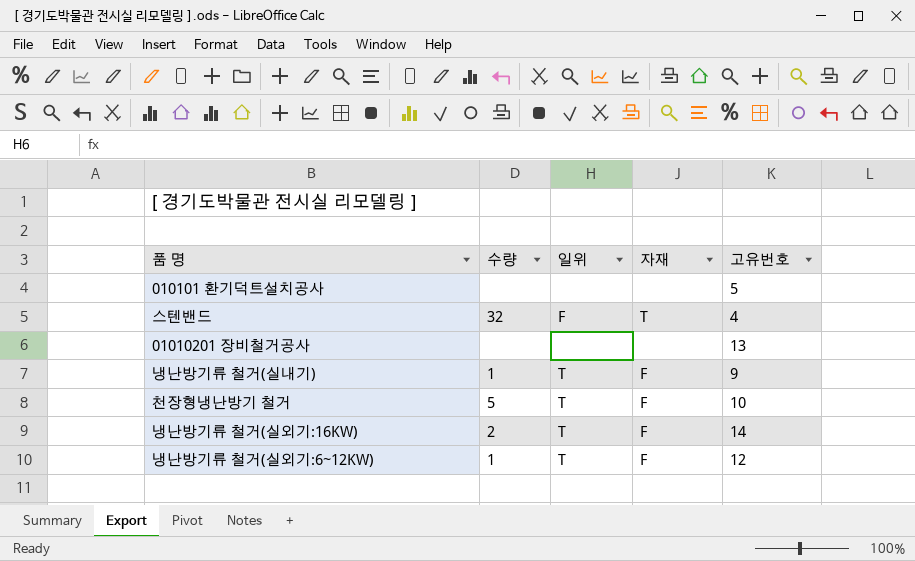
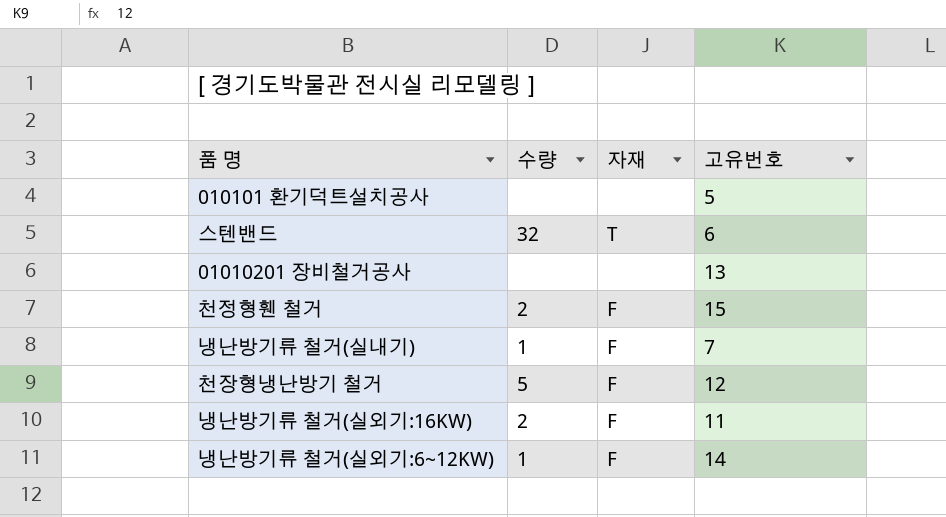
column 일위 | position: 3 -> none
스텐밴드 | 고유번호: 4 -> 6
row 천정형휀 철거: none -> 2 | F | 15
냉난방기류 철거(실내기) | 고유번호: 9 -> 7
천장형냉난방기 철거 | 고유번호: 10 -> 12
냉난방기류 철거(실외기:16KW) | 고유번호: 14 -> 11
냉난방기류 철거(실외기:6~12KW) | 고유번호: 12 -> 14

